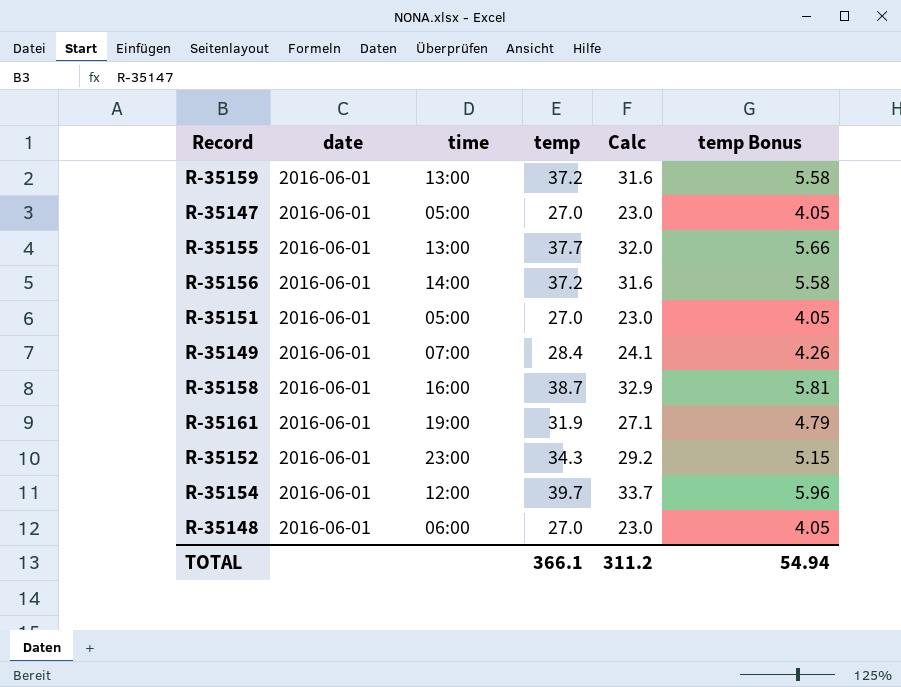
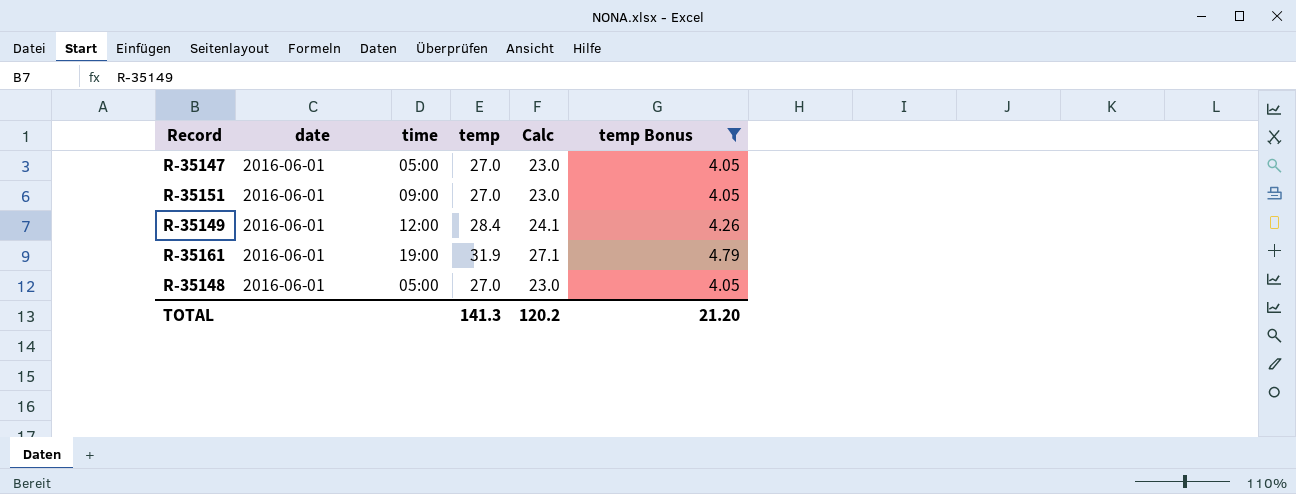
filter: none -> temp Bonus <= 4.79
R-35151 | time: 05:00 -> 09:00
R-35149 | time: 07:00 -> 12:00
R-35148 | time: 06:00 -> 05:00
TOTAL | temp: 366.1 -> 141.3
TOTAL | Calc: 311.2 -> 120.2
TOTAL | temp Bonus: 54.94 -> 21.20

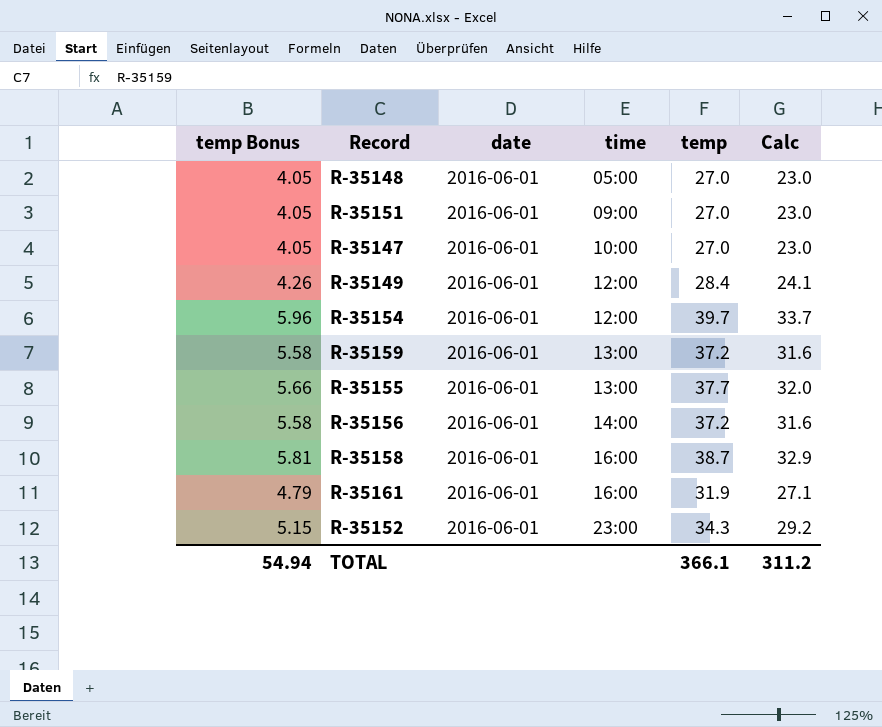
filter: temp Bonus <= 4.79 -> none
row order: none -> time ascending
column temp Bonus | position: 6 -> 1
R-35147 | time: 05:00 -> 10:00
R-35161 | time: 19:00 -> 16:00
TOTAL | temp Bonus: 21.20 -> 54.94
TOTAL | temp: 141.3 -> 366.1
TOTAL | Calc: 120.2 -> 311.2

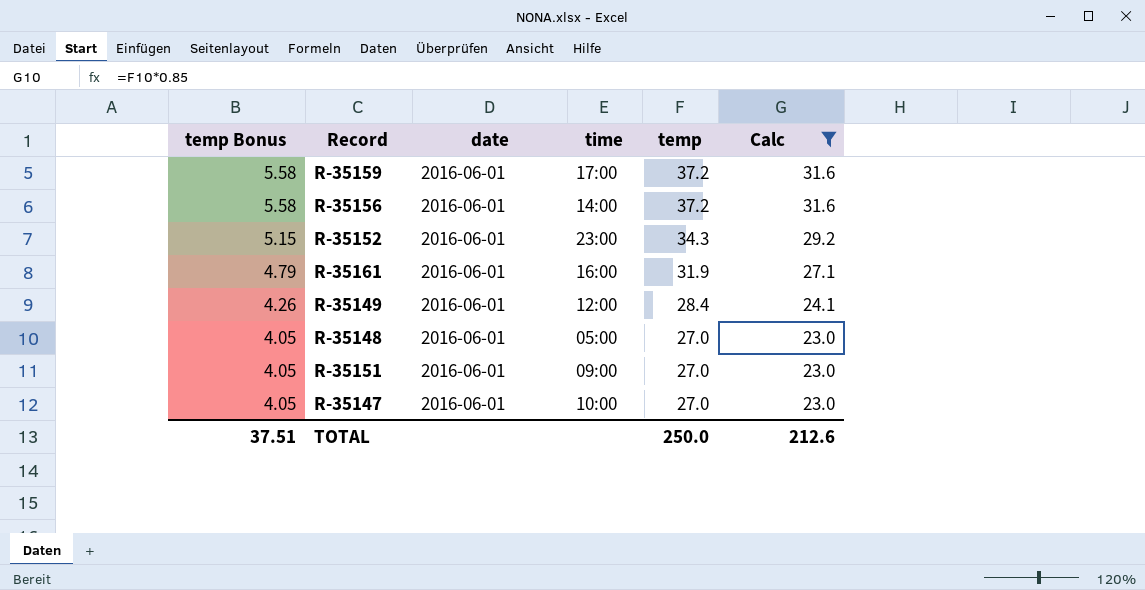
filter: none -> Calc <= 31.6
row order: time ascending -> temp Bonus descending
R-35159 | time: 13:00 -> 17:00
TOTAL | temp Bonus: 54.94 -> 37.51
TOTAL | temp: 366.1 -> 250.0
TOTAL | Calc: 311.2 -> 212.6

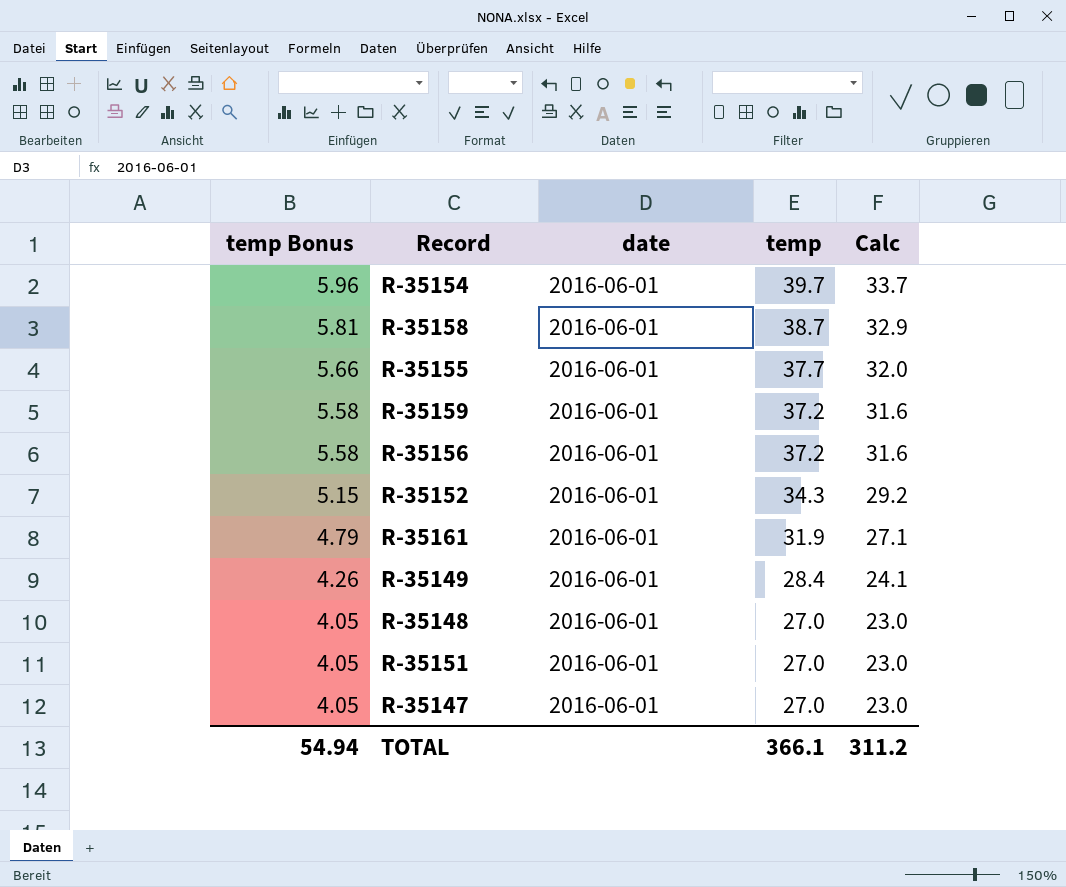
filter: Calc <= 31.6 -> none
column time | position: 4 -> none
TOTAL | temp Bonus: 37.51 -> 54.94
TOTAL | temp: 250.0 -> 366.1
TOTAL | Calc: 212.6 -> 311.2

